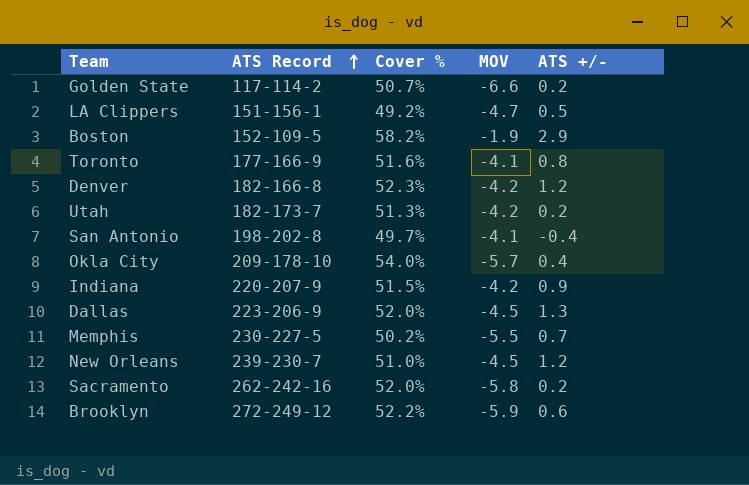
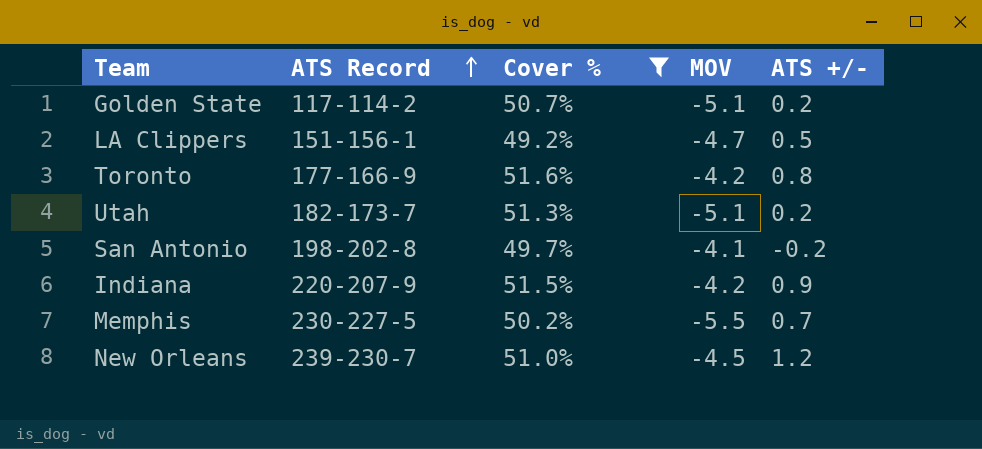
filter: none -> Cover % <= 51.6%
Golden State | MOV: -6.6 -> -5.1
Toronto | MOV: -4.1 -> -4.2
Utah | MOV: -4.2 -> -5.1
San Antonio | ATS +/-: -0.4 -> -0.2

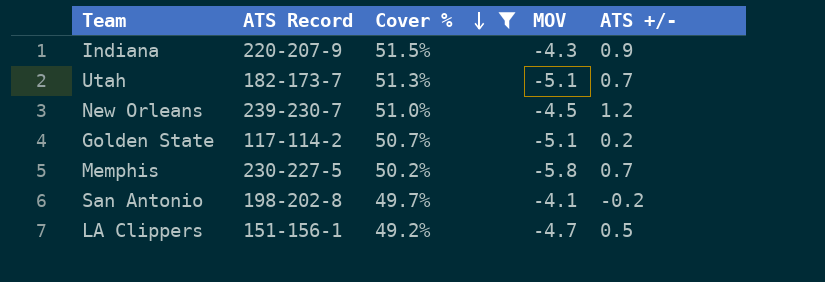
row order: ATS Record ascending -> Cover % descending
row Toronto: 177-166-9 | 51.6% | -4.2 | 0.8 -> none
Indiana | MOV: -4.2 -> -4.3
Utah | ATS +/-: 0.2 -> 0.7
Memphis | MOV: -5.5 -> -5.8

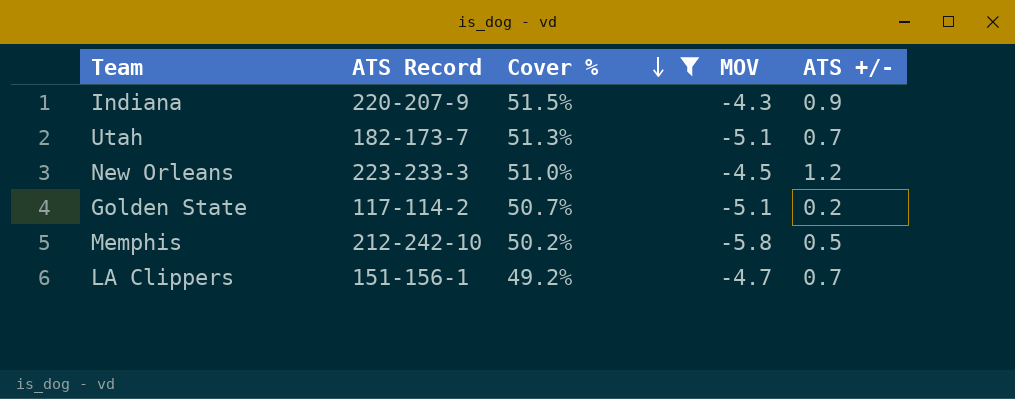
row San Antonio: 198-202-8 | 49.7% | -4.1 | -0.2 -> none
New Orleans | ATS Record: 239-230-7 -> 223-233-3
Memphis | ATS Record: 230-227-5 -> 212-242-10
Memphis | ATS +/-: 0.7 -> 0.5
LA Clippers | ATS +/-: 0.5 -> 0.7

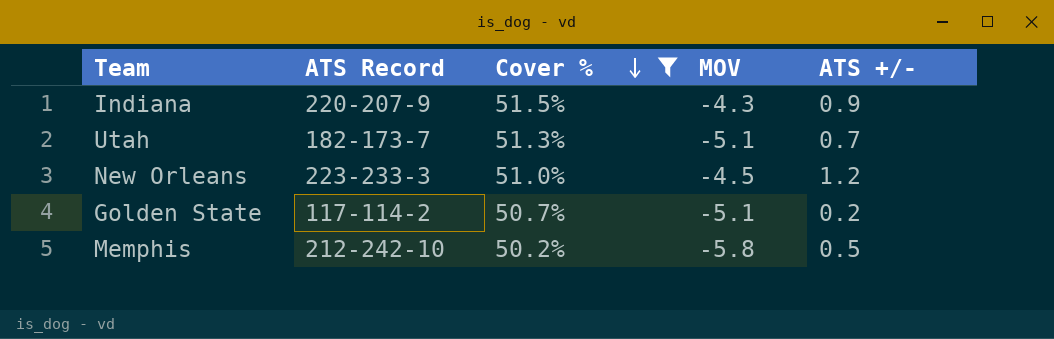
row LA Clippers: 151-156-1 | 49.2% | -4.7 | 0.7 -> none

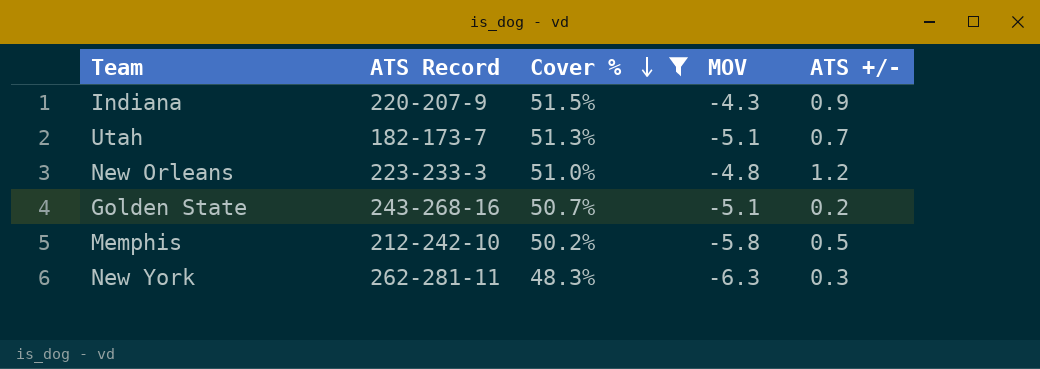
New Orleans | MOV: -4.5 -> -4.8
Golden State | ATS Record: 117-114-2 -> 243-268-16
row New York: none -> 262-281-11 | 48.3% | -6.3 | 0.3

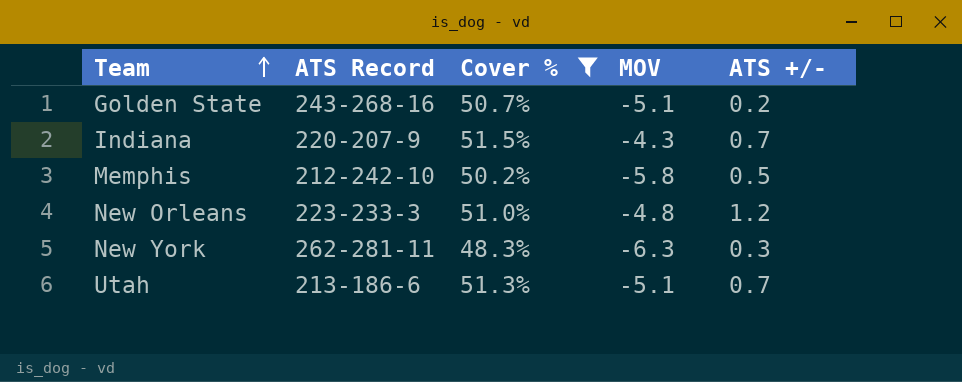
row order: Cover % descending -> Team ascending
Indiana | ATS +/-: 0.9 -> 0.7
Utah | ATS Record: 182-173-7 -> 213-186-6

